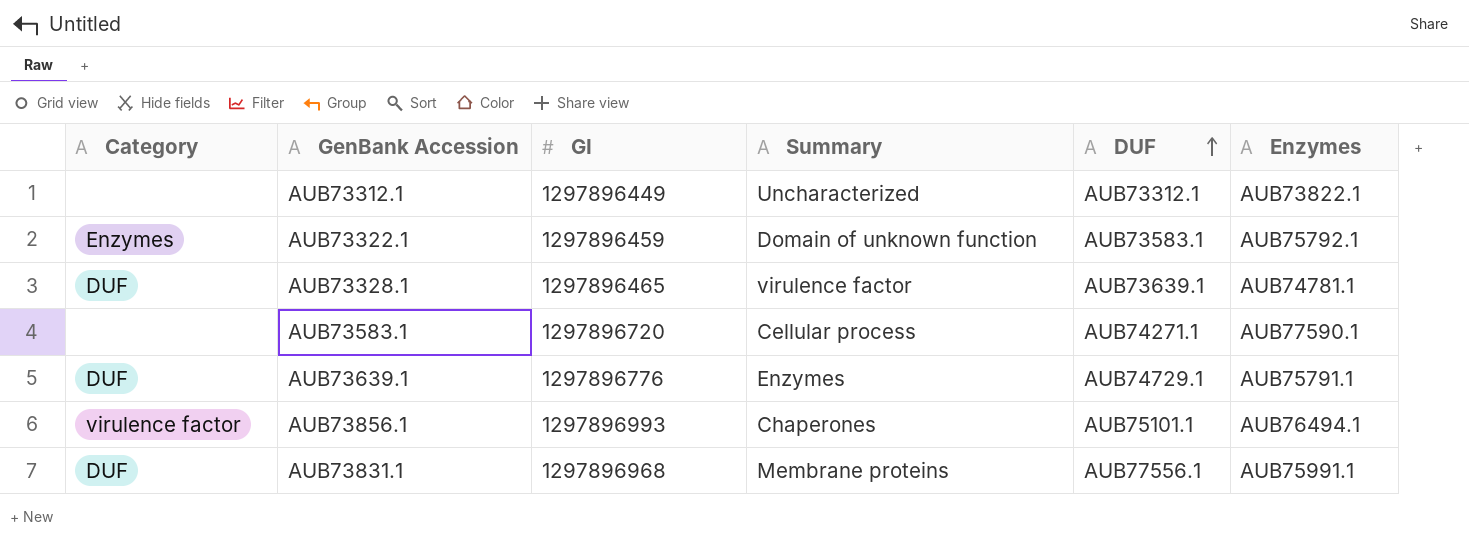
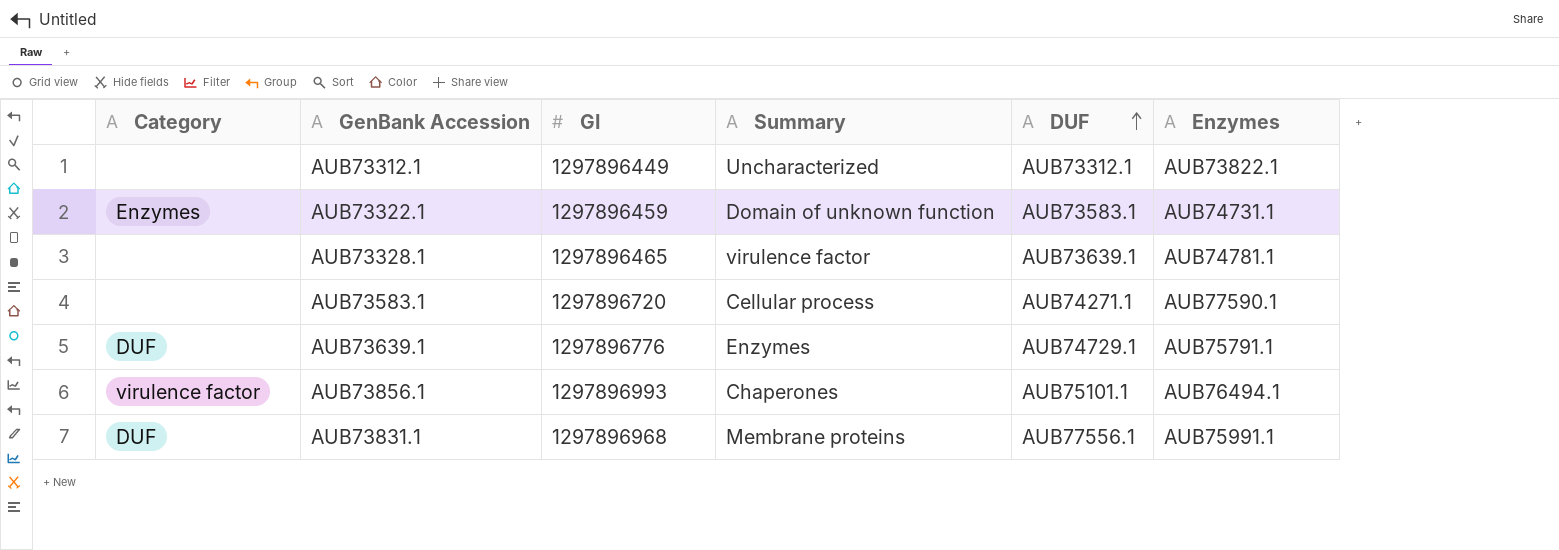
AUB73322.1 | Enzymes: AUB75792.1 -> AUB74731.1
AUB73328.1 | Category: DUF -> none

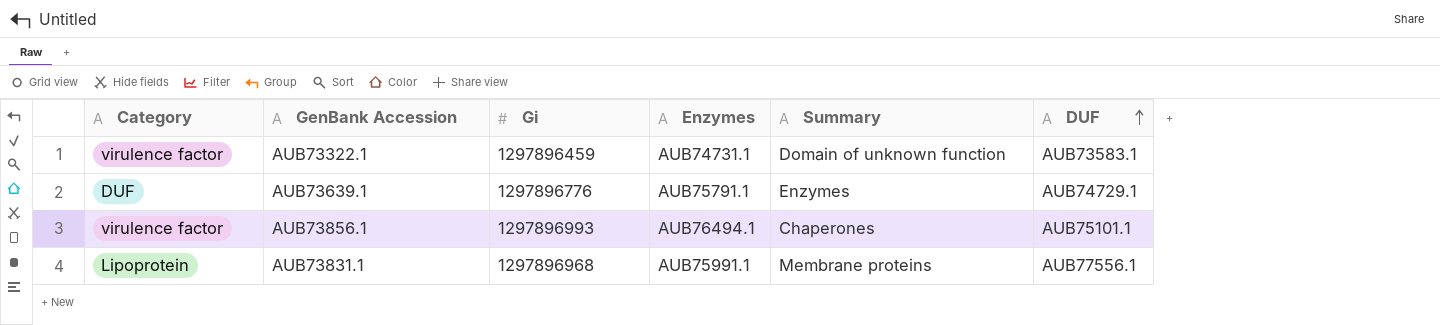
column name: GI -> Gi
column Enzymes | position: 6 -> 4
row AUB73312.1: none | 1297896449 | Uncharacterized | AUB73312.1 | AUB73822.1 -> none
row AUB73328.1: none | 1297896465 | virulence factor | AUB73639.1 | AUB74781.1 -> none
row AUB73583.1: none | 1297896720 | Cellular process | AUB74271.1 | AUB77590.1 -> none
AUB73322.1 | Category: Enzymes -> virulence factor
AUB73831.1 | Category: DUF -> Lipoprotein

